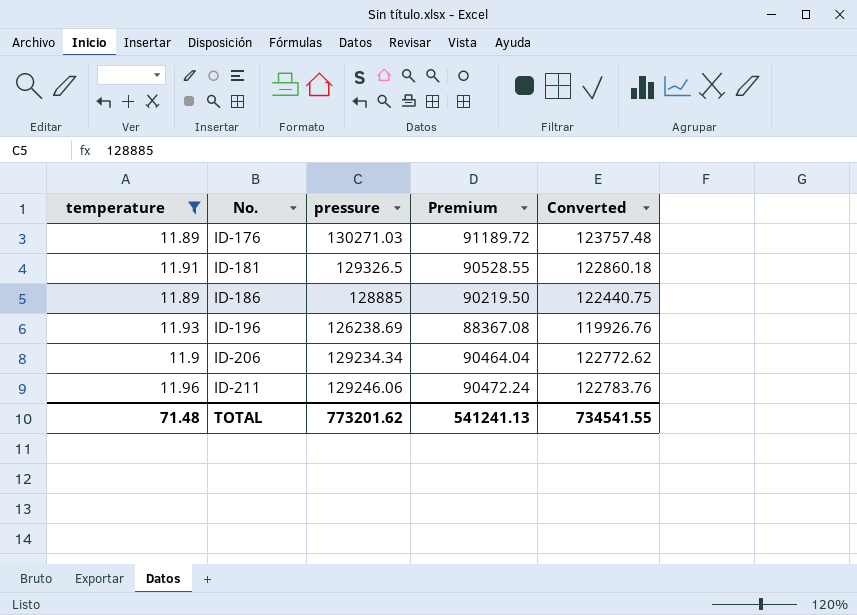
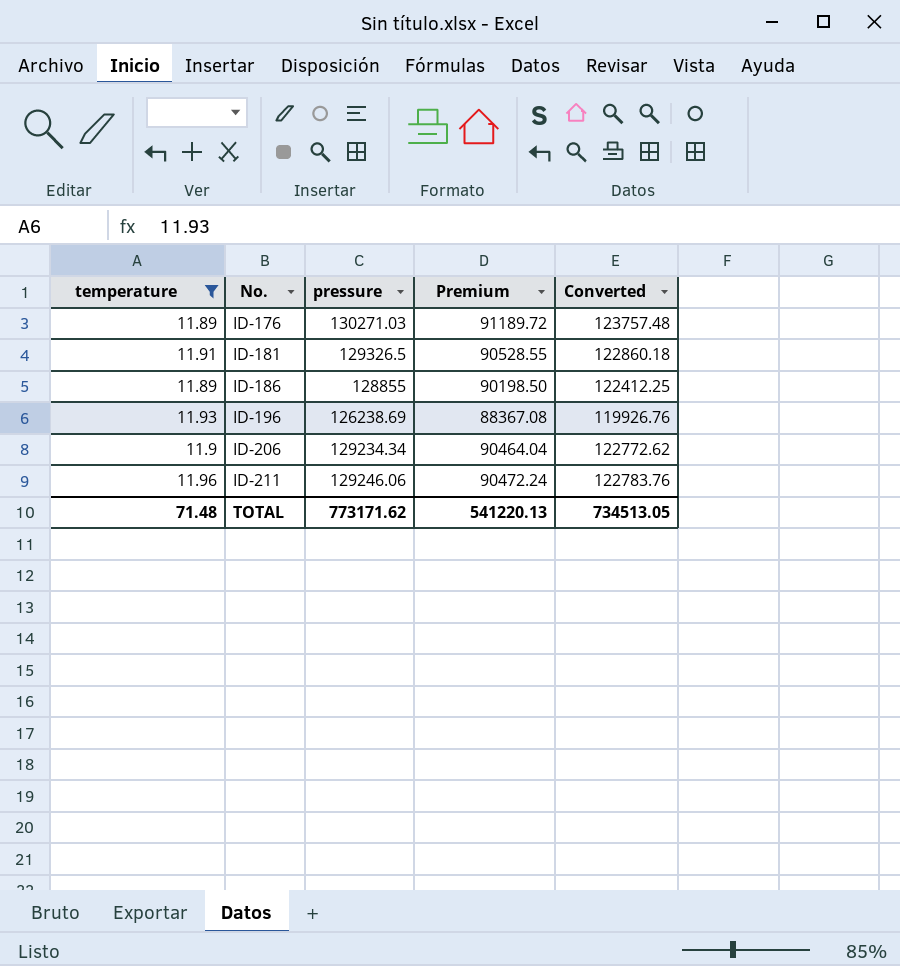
ID-186 | pressure: 128885 -> 128855
ID-186 | Premium: 90219.50 -> 90198.50
ID-186 | Converted: 122440.75 -> 122412.25
TOTAL | pressure: 773201.62 -> 773171.62
TOTAL | Premium: 541241.13 -> 541220.13
TOTAL | Converted: 734541.55 -> 734513.05

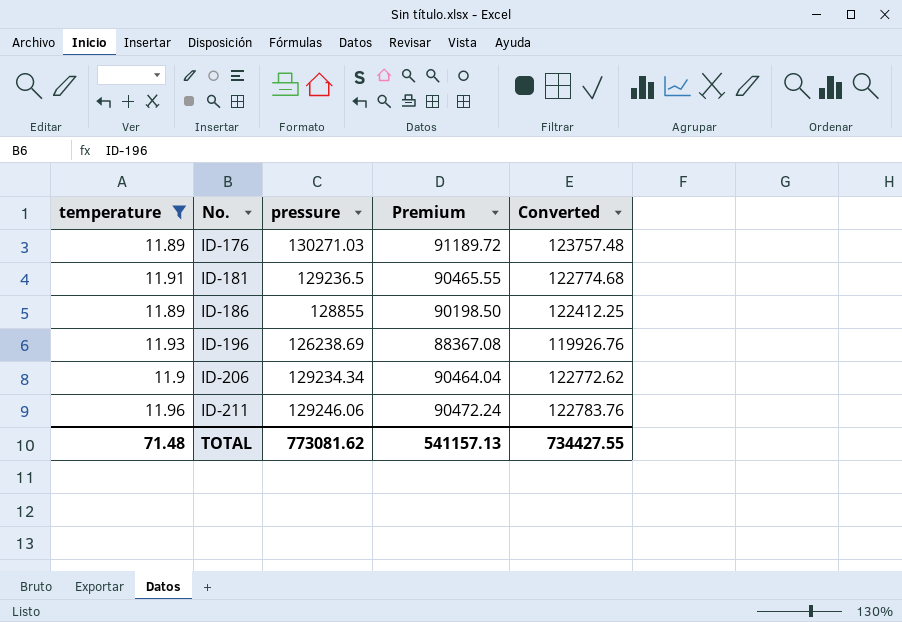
ID-181 | pressure: 129326.5 -> 129236.5
ID-181 | Premium: 90528.55 -> 90465.55
ID-181 | Converted: 122860.18 -> 122774.68
TOTAL | pressure: 773171.62 -> 773081.62
TOTAL | Premium: 541220.13 -> 541157.13
TOTAL | Converted: 734513.05 -> 734427.55

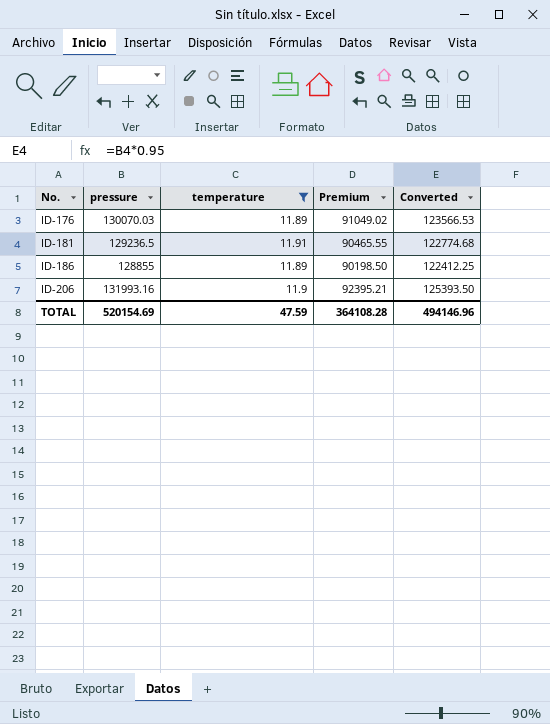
column temperature | position: 1 -> 3
row ID-196: 11.93 | 126238.69 | 88367.08 | 119926.76 -> none
row ID-211: 11.96 | 129246.06 | 90472.24 | 122783.76 -> none
ID-176 | pressure: 130271.03 -> 130070.03
ID-176 | Premium: 91189.72 -> 91049.02
ID-176 | Converted: 123757.48 -> 123566.53
ID-206 | pressure: 129234.34 -> 131993.16
ID-206 | Premium: 90464.04 -> 92395.21
ID-206 | Converted: 122772.62 -> 125393.50
TOTAL | pressure: 773081.62 -> 520154.69
TOTAL | temperature: 71.48 -> 47.59
TOTAL | Premium: 541157.13 -> 364108.28
TOTAL | Converted: 734427.55 -> 494146.96

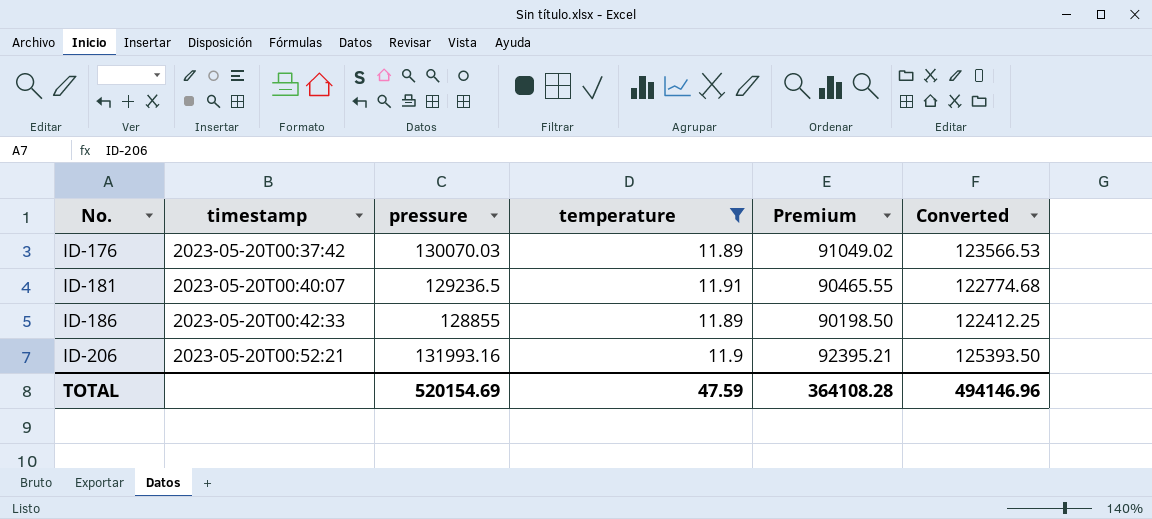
column timestamp | position: none -> 2

